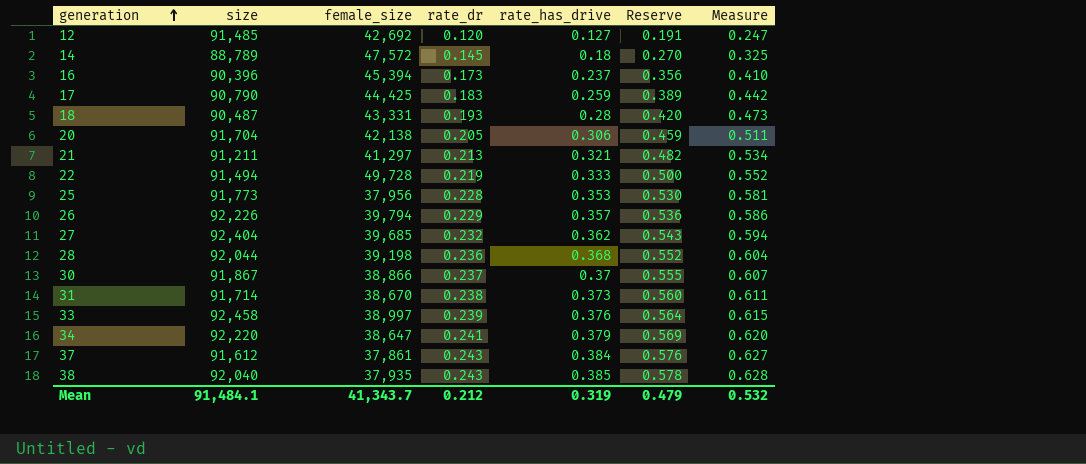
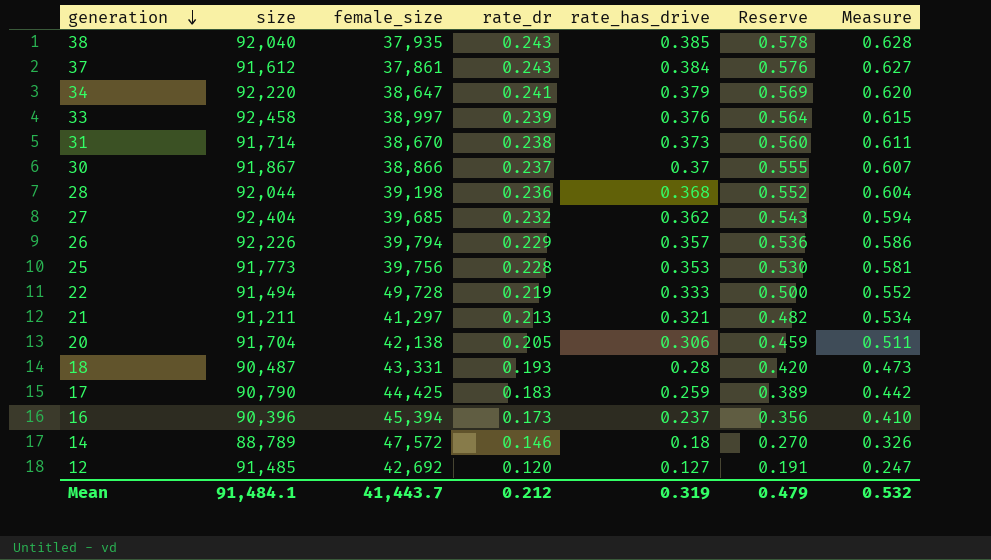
row order: generation ascending -> generation descending
25 | female_size: 37,956 -> 39,756
14 | rate_dr: 0.145 -> 0.146
14 | Measure: 0.325 -> 0.326
Mean | female_size: 41,343.7 -> 41,443.7

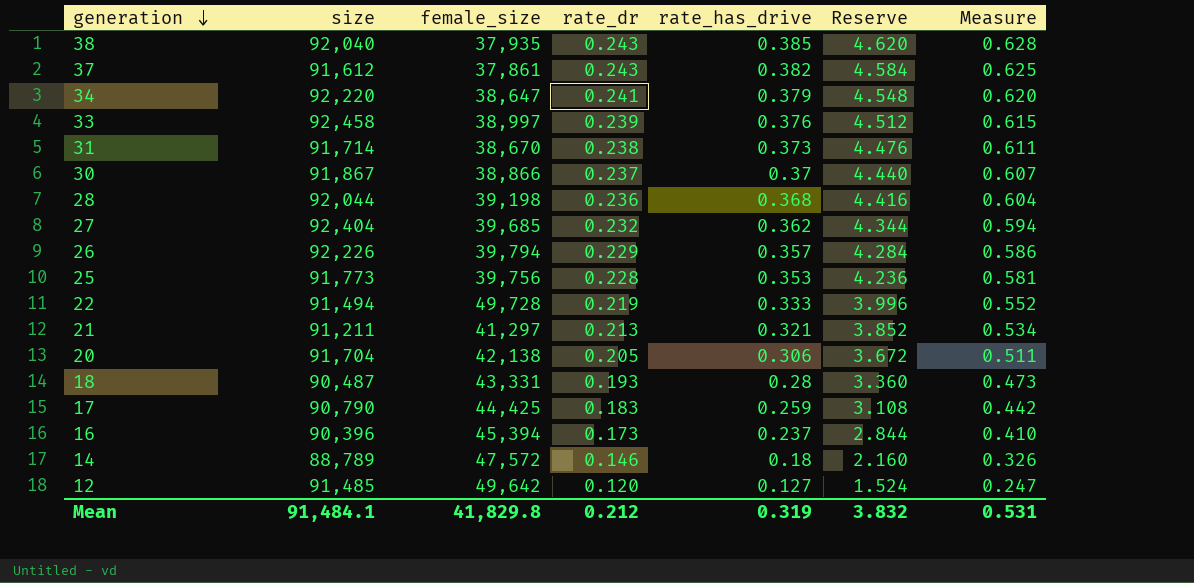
column Reserve | formula: [rate_has_drive] * 1.5 -> [rate_has_drive] * 12
37 | rate_has_drive: 0.384 -> 0.382
37 | Measure: 0.627 -> 0.625
12 | female_size: 42,692 -> 49,642
Mean | female_size: 41,443.7 -> 41,829.8
Mean | Reserve: 0.479 -> 3.832
Mean | Measure: 0.532 -> 0.531

